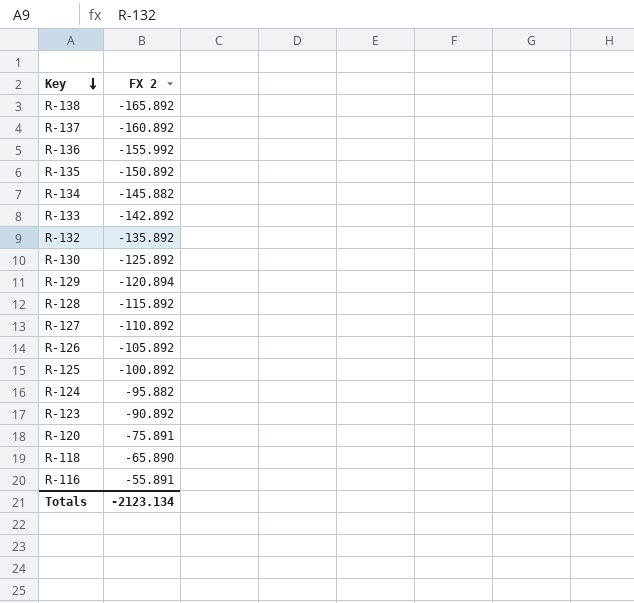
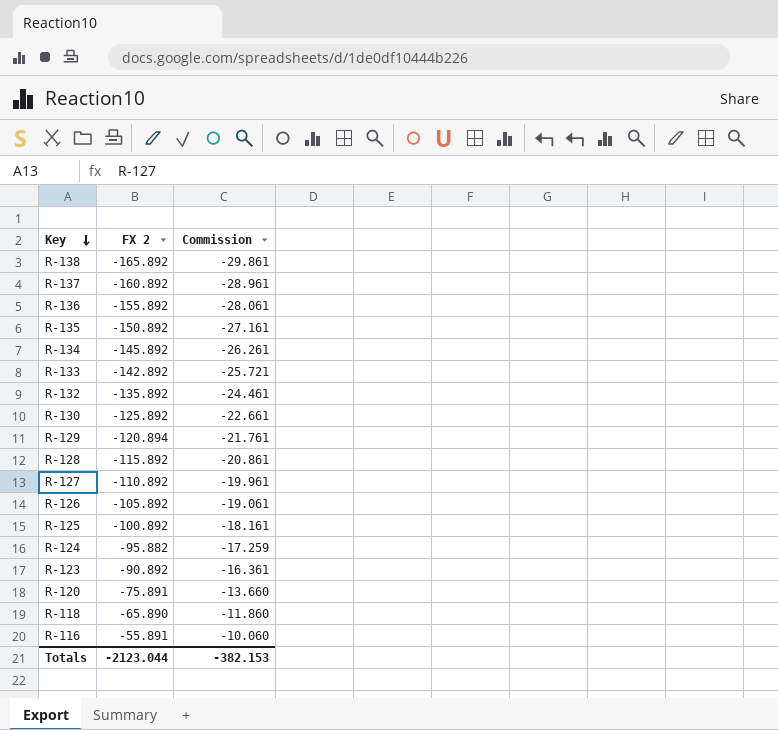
column Commission | formula: none -> [FX 2] * 0.18
R-136 | FX 2: -155.992 -> -155.892
R-134 | FX 2: -145.882 -> -145.892
Totals | FX 2: -2123.134 -> -2123.044

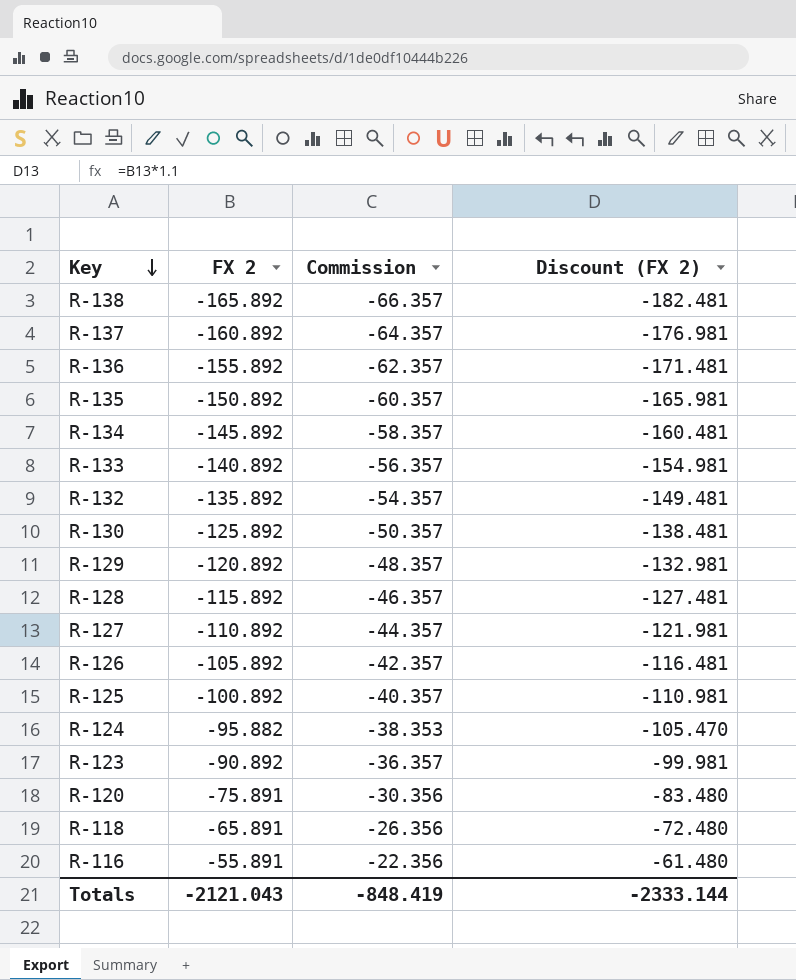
column Commission | formula: [FX 2] * 0.18 -> [FX 2] * 0.4
column Discount (FX 2) | formula: none -> [FX 2] * 1.1
R-133 | FX 2: -142.892 -> -140.892
R-129 | FX 2: -120.894 -> -120.892
R-118 | FX 2: -65.890 -> -65.891
Totals | FX 2: -2123.044 -> -2121.043
Totals | Commission: -382.153 -> -848.419

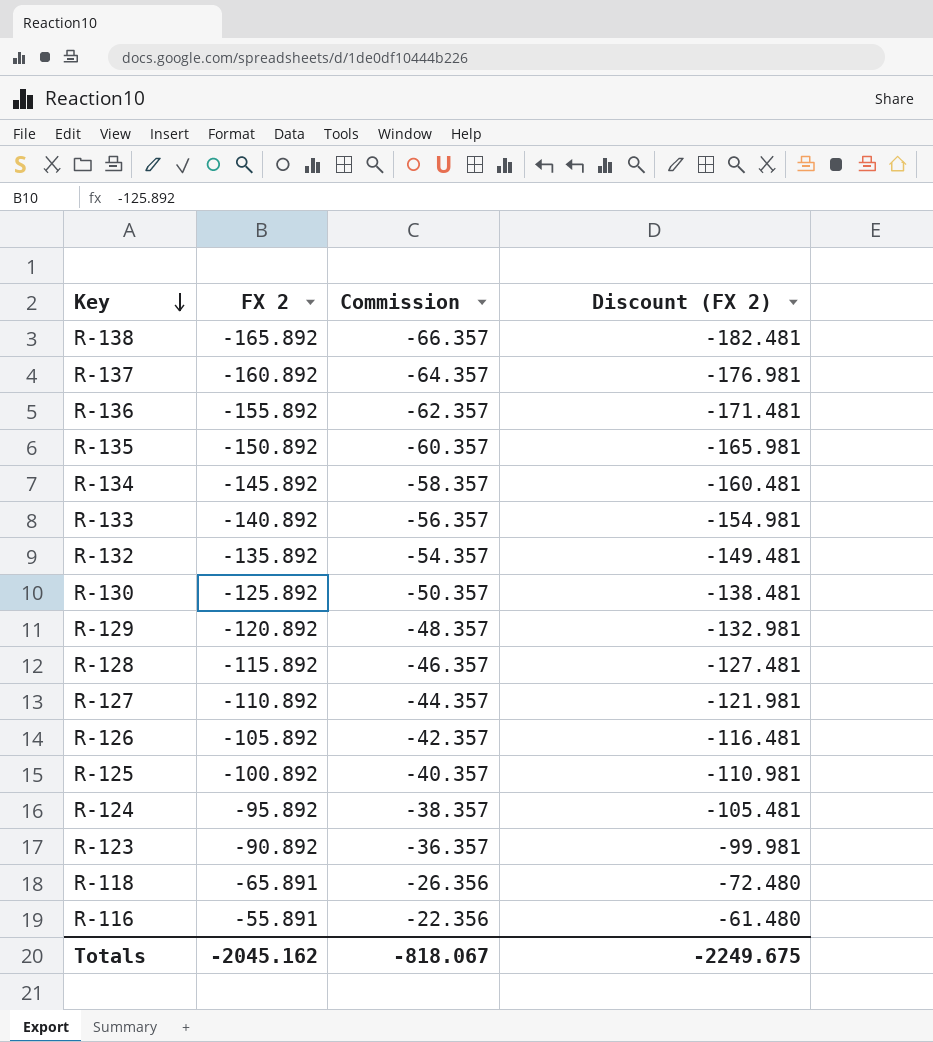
row R-120: -75.891 | -30.356 | -83.480 -> none
R-124 | FX 2: -95.882 -> -95.892
R-124 | Commission: -38.353 -> -38.357
R-124 | Discount (FX 2): -105.470 -> -105.481
Totals | FX 2: -2121.043 -> -2045.162
Totals | Commission: -848.419 -> -818.067
Totals | Discount (FX 2): -2333.144 -> -2249.675

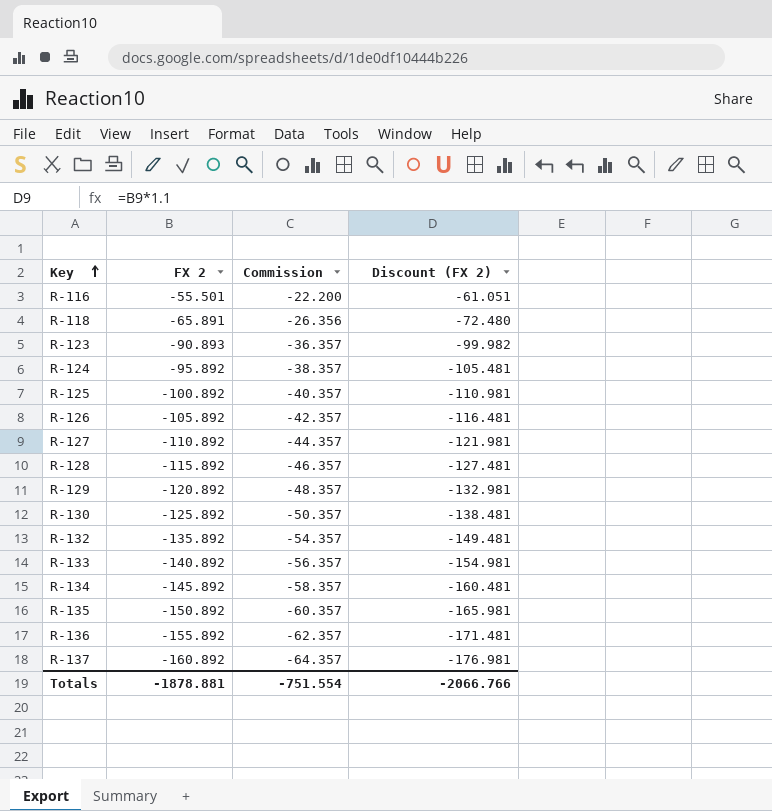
row order: Key descending -> Key ascending
row R-138: -165.892 | -66.357 | -182.481 -> none
R-116 | FX 2: -55.891 -> -55.501
R-116 | Commission: -22.356 -> -22.200
R-116 | Discount (FX 2): -61.480 -> -61.051
R-123 | FX 2: -90.892 -> -90.893
R-123 | Discount (FX 2): -99.981 -> -99.982
Totals | FX 2: -2045.162 -> -1878.881
Totals | Commission: -818.067 -> -751.554
Totals | Discount (FX 2): -2249.675 -> -2066.766

